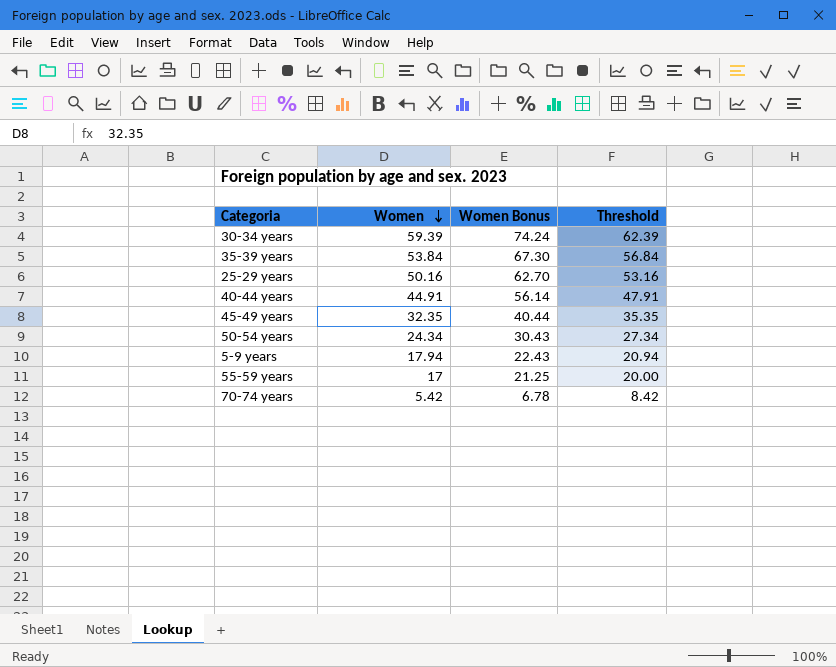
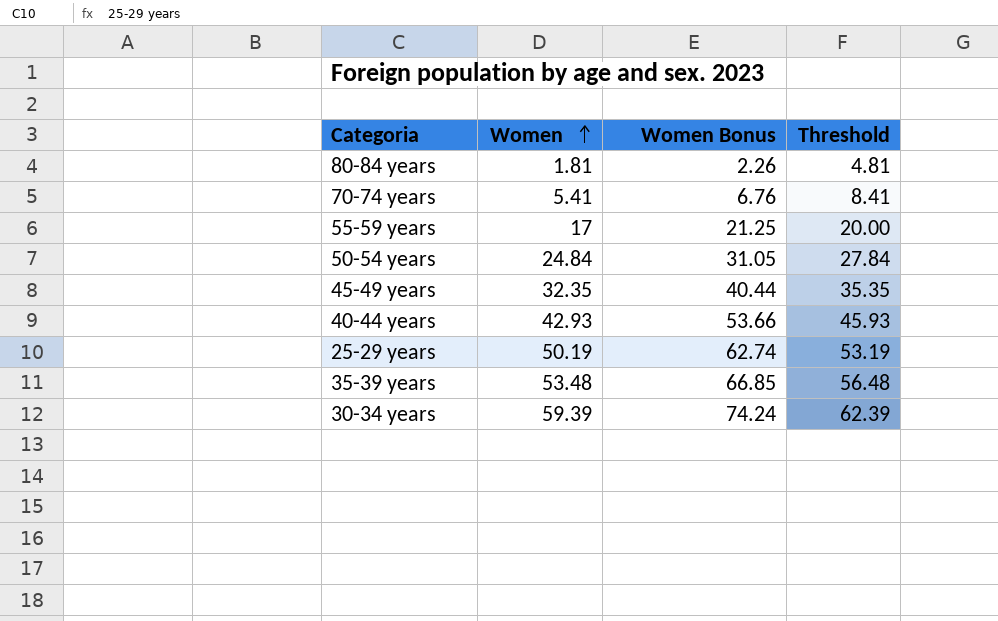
row order: Women descending -> Women ascending
row 5-9 years: 17.94 | 22.43 | 20.94 -> none
row 80-84 years: none -> 1.81 | 2.26 | 4.81
70-74 years | Women: 5.42 -> 5.41
70-74 years | Women Bonus: 6.78 -> 6.76
70-74 years | Threshold: 8.42 -> 8.41
50-54 years | Women: 24.34 -> 24.84
50-54 years | Women Bonus: 30.43 -> 31.05
50-54 years | Threshold: 27.34 -> 27.84
40-44 years | Women: 44.91 -> 42.93
40-44 years | Women Bonus: 56.14 -> 53.66
40-44 years | Threshold: 47.91 -> 45.93
25-29 years | Women: 50.16 -> 50.19
25-29 years | Women Bonus: 62.70 -> 62.74
25-29 years | Threshold: 53.16 -> 53.19
35-39 years | Women: 53.84 -> 53.48
35-39 years | Women Bonus: 67.30 -> 66.85
35-39 years | Threshold: 56.84 -> 56.48

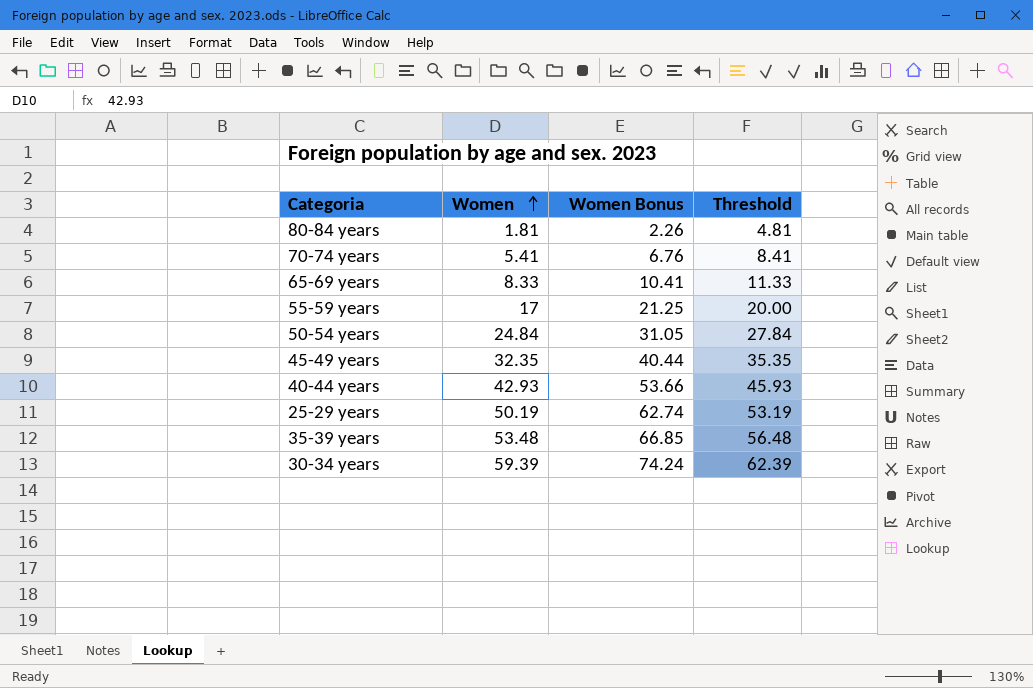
row 65-69 years: none -> 8.33 | 10.41 | 11.33

